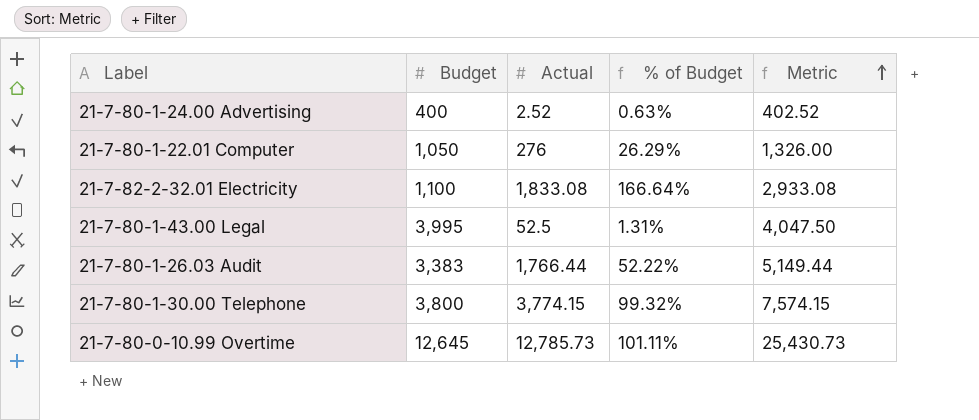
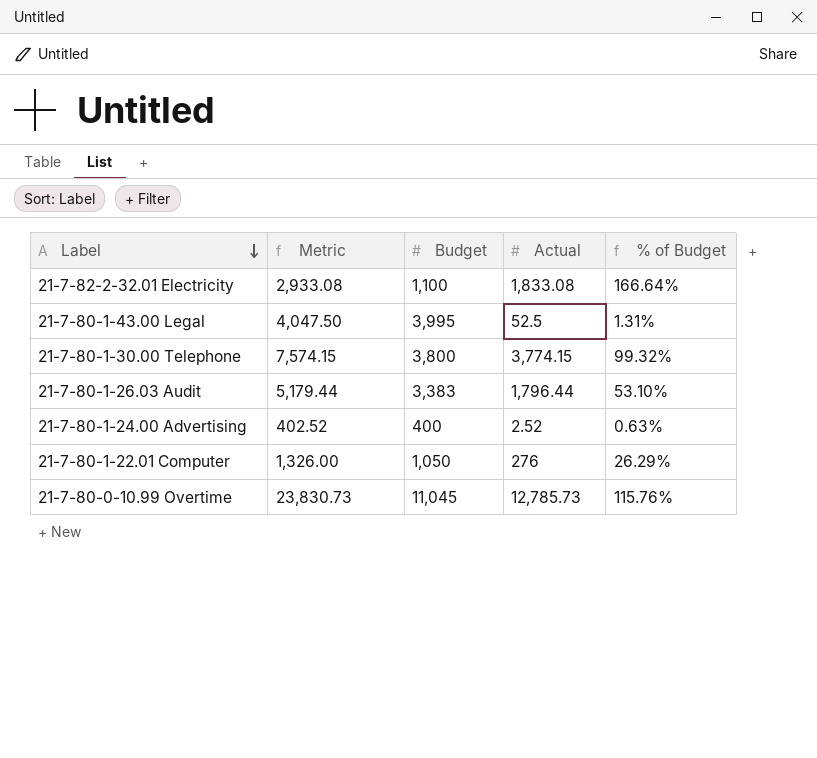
row order: Metric ascending -> Label descending
column Metric | position: 5 -> 2
21-7-80-1-26.03 Audit | Metric: 5,149.44 -> 5,179.44
21-7-80-1-26.03 Audit | Actual: 1,766.44 -> 1,796.44
21-7-80-1-26.03 Audit | % of Budget: 52.22% -> 53.10%
21-7-80-0-10.99 Overtime | Metric: 25,430.73 -> 23,830.73
21-7-80-0-10.99 Overtime | Budget: 12,645 -> 11,045
21-7-80-0-10.99 Overtime | % of Budget: 101.11% -> 115.76%

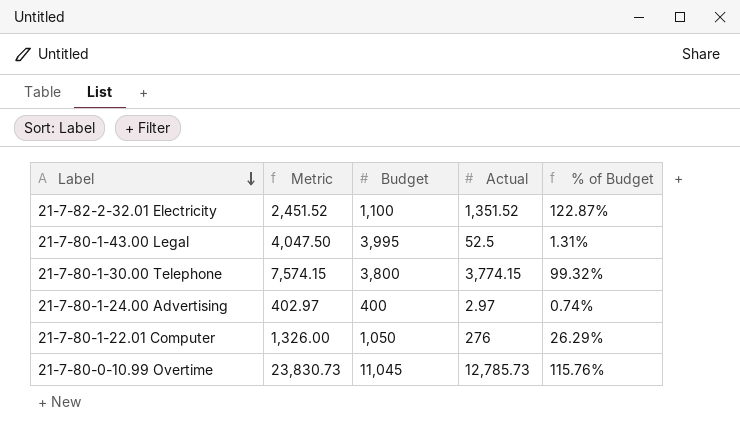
row 21-7-80-1-26.03 Audit: 5,179.44 | 3,383 | 1,796.44 | 53.10% -> none
21-7-82-2-32.01 Electricity | Metric: 2,933.08 -> 2,451.52
21-7-82-2-32.01 Electricity | Actual: 1,833.08 -> 1,351.52
21-7-82-2-32.01 Electricity | % of Budget: 166.64% -> 122.87%
21-7-80-1-24.00 Advertising | Metric: 402.52 -> 402.97
21-7-80-1-24.00 Advertising | Actual: 2.52 -> 2.97
21-7-80-1-24.00 Advertising | % of Budget: 0.63% -> 0.74%

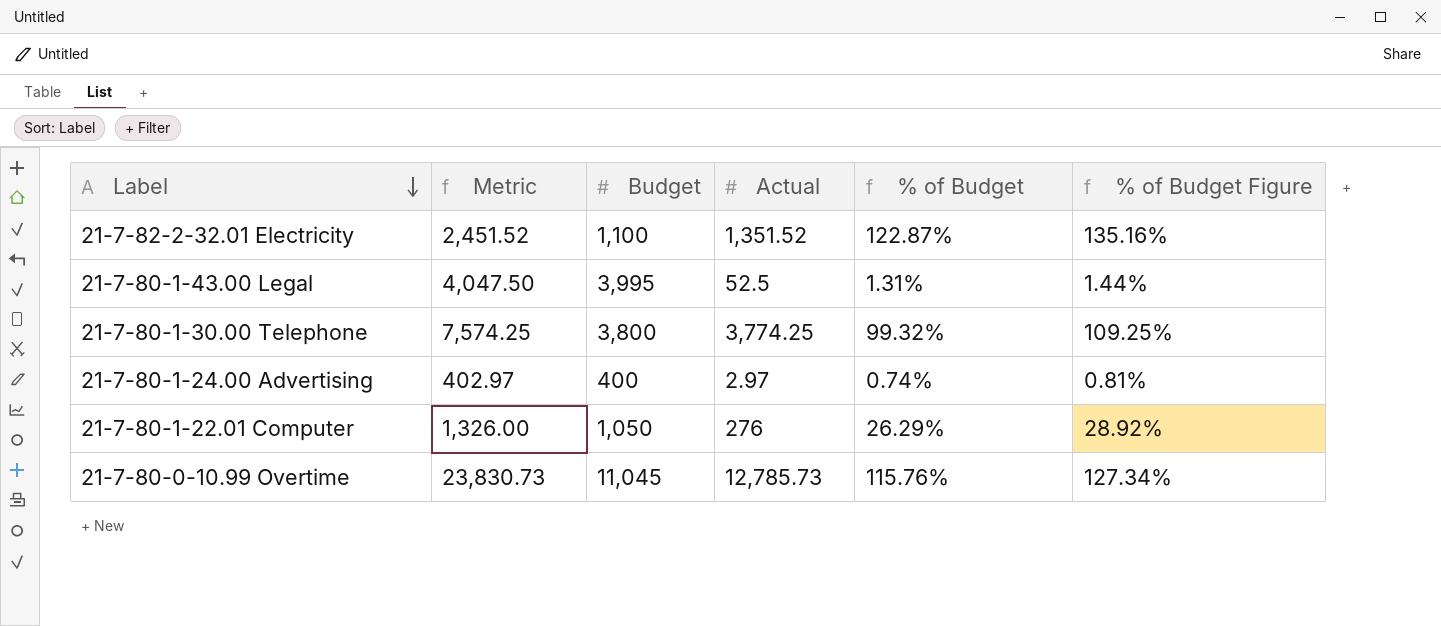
column % of Budget Figure | formula: none -> [% of Budget] * 1.1
21-7-80-1-30.00 Telephone | Metric: 7,574.15 -> 7,574.25
21-7-80-1-30.00 Telephone | Actual: 3,774.15 -> 3,774.25

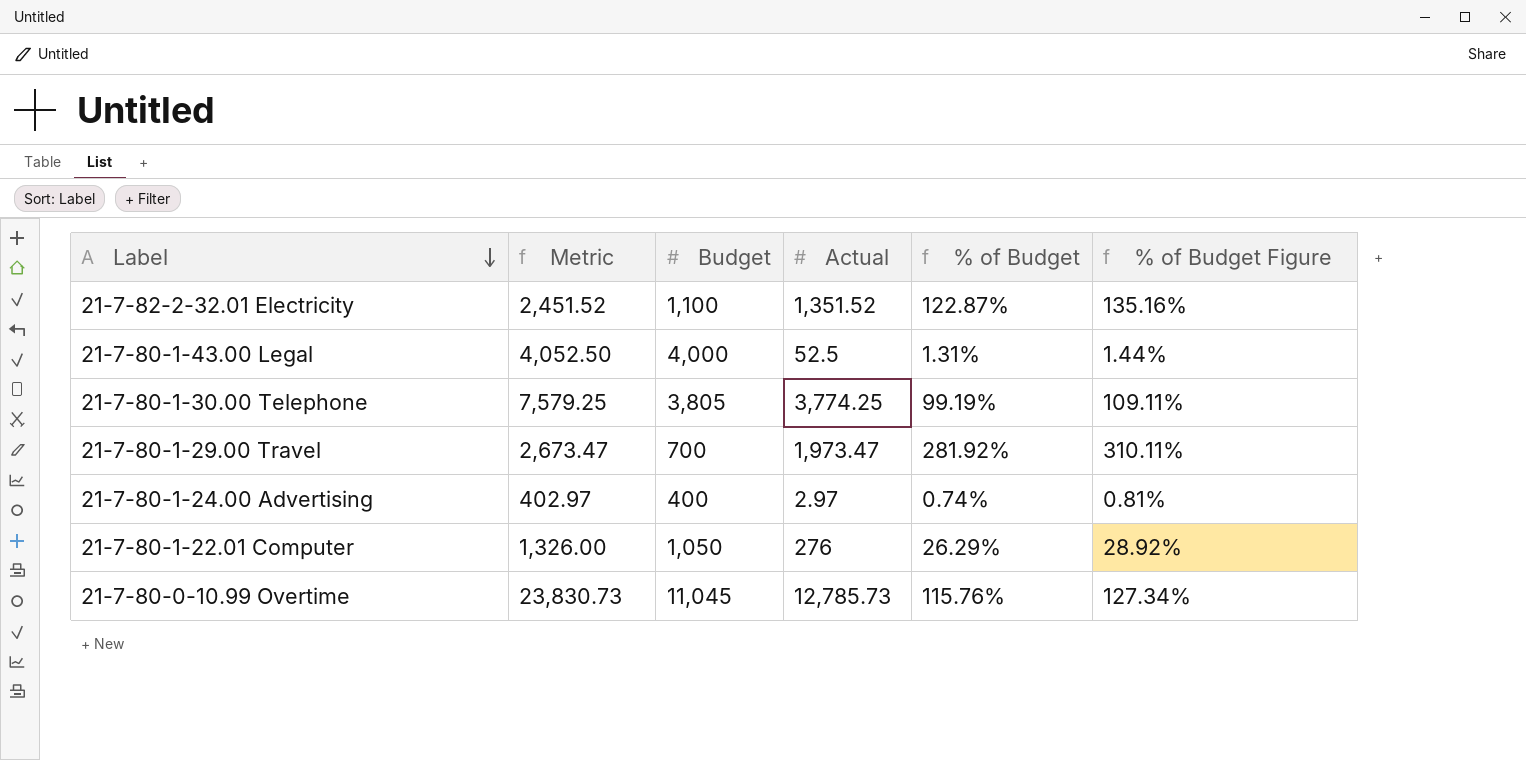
21-7-80-1-43.00 Legal | Metric: 4,047.50 -> 4,052.50
21-7-80-1-43.00 Legal | Budget: 3,995 -> 4,000
21-7-80-1-30.00 Telephone | Metric: 7,574.25 -> 7,579.25
21-7-80-1-30.00 Telephone | Budget: 3,800 -> 3,805
21-7-80-1-30.00 Telephone | % of Budget: 99.32% -> 99.19%
21-7-80-1-30.00 Telephone | % of Budget Figure: 109.25% -> 109.11%
row 21-7-80-1-29.00 Travel: none -> 2,673.47 | 700 | 1,973.47 | 281.92% | 310.11%

